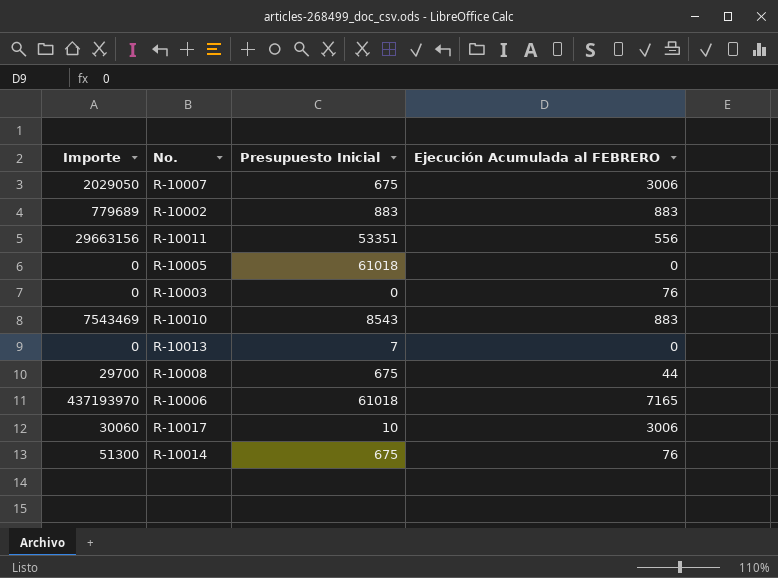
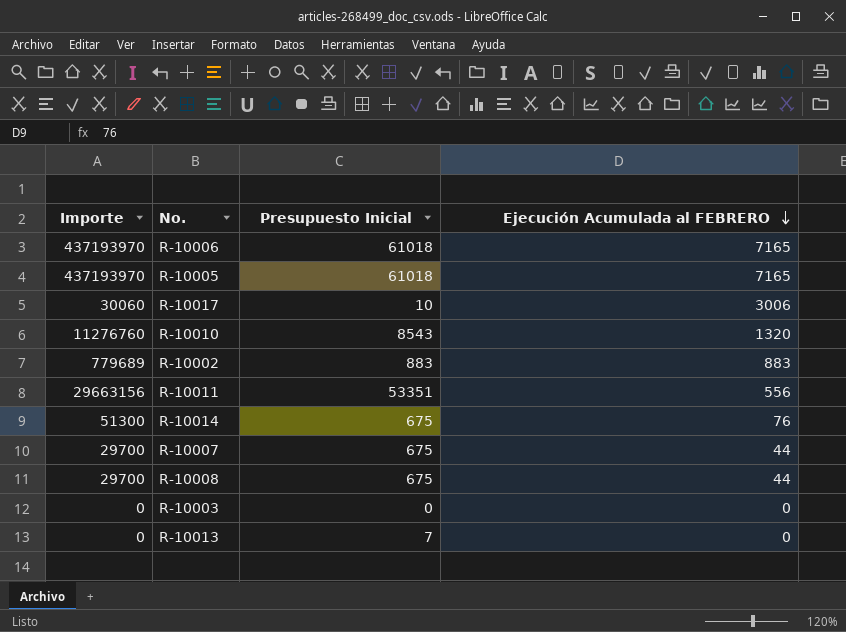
row order: none -> Ejecución Acumulada al FEBRERO descending
R-10005 | Importe: 0 -> 437193970
R-10005 | Ejecución Acumulada al FEBRERO: 0 -> 7165
R-10010 | Importe: 7543469 -> 11276760
R-10010 | Ejecución Acumulada al FEBRERO: 883 -> 1320
R-10007 | Importe: 2029050 -> 29700
R-10007 | Ejecución Acumulada al FEBRERO: 3006 -> 44
R-10003 | Ejecución Acumulada al FEBRERO: 76 -> 0

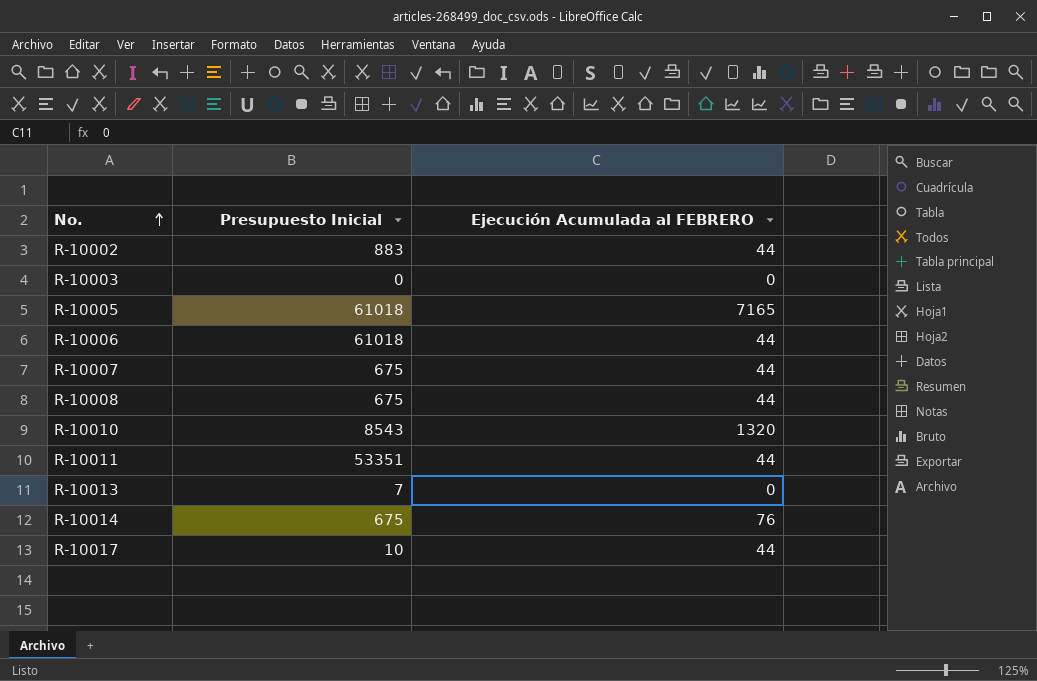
row order: Ejecución Acumulada al FEBRERO descending -> No. ascending
column Importe | formula: [Presupuesto Inicial] * [Ejecución Acumulada al FEBRERO] -> none
R-10002 | Ejecución Acumulada al FEBRERO: 883 -> 44
R-10006 | Ejecución Acumulada al FEBRERO: 7165 -> 44
R-10011 | Ejecución Acumulada al FEBRERO: 556 -> 44
R-10017 | Ejecución Acumulada al FEBRERO: 3006 -> 44

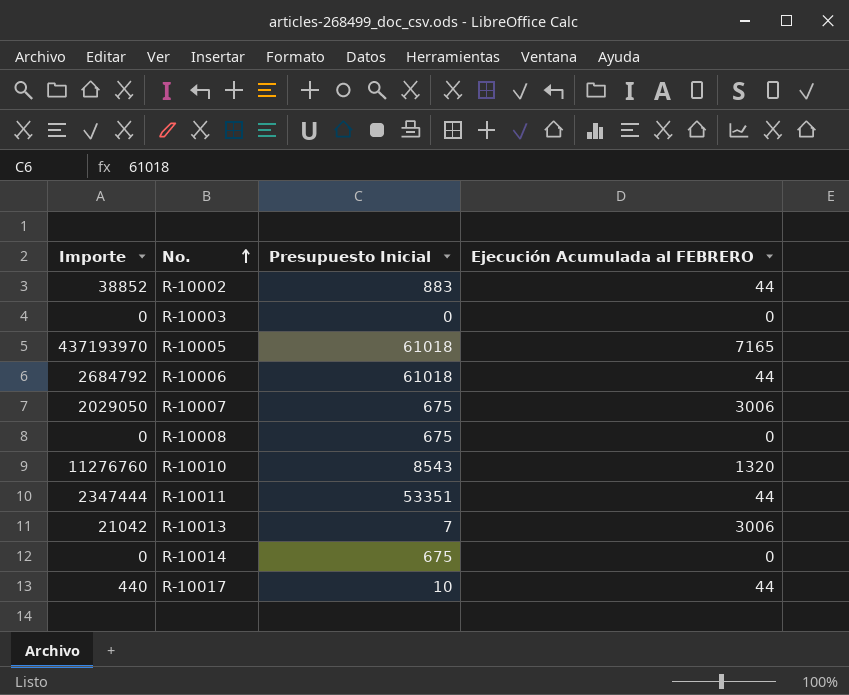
column Importe | formula: none -> [Presupuesto Inicial] * [Ejecución Acumulada al FEBRERO]
R-10007 | Ejecución Acumulada al FEBRERO: 44 -> 3006
R-10008 | Ejecución Acumulada al FEBRERO: 44 -> 0
R-10013 | Ejecución Acumulada al FEBRERO: 0 -> 3006
R-10014 | Ejecución Acumulada al FEBRERO: 76 -> 0

